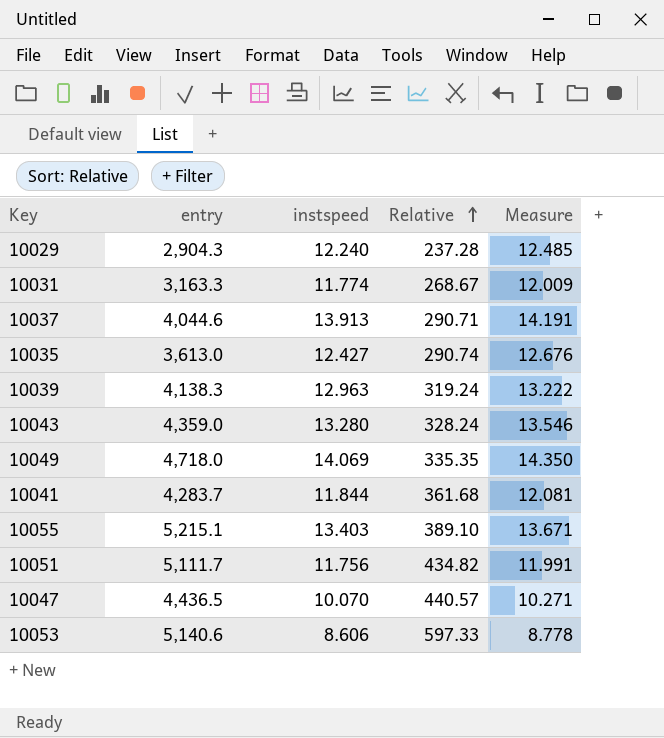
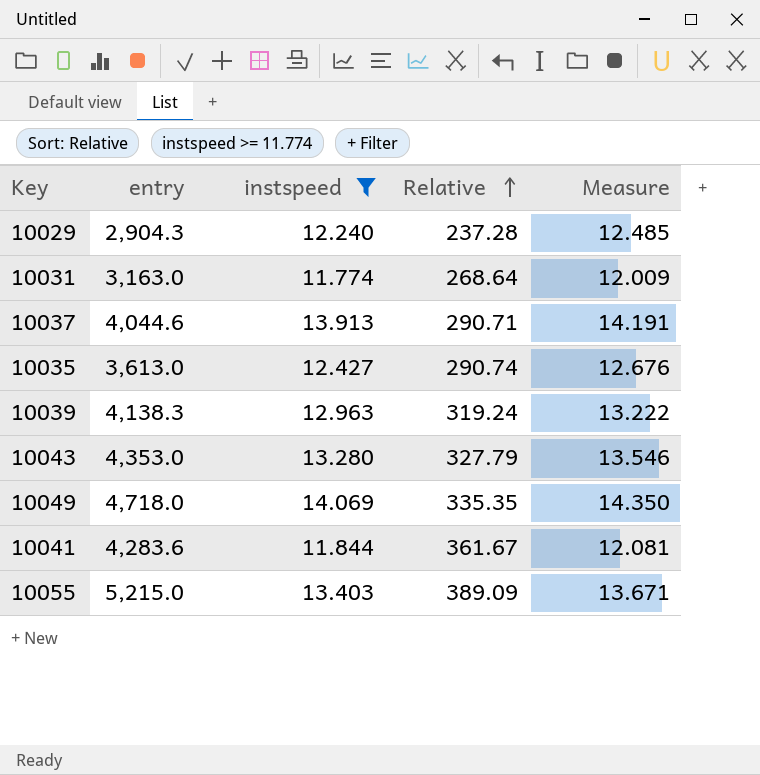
filter: none -> instspeed >= 11.774
10031 | entry: 3,163.3 -> 3,163.0
10031 | Relative: 268.67 -> 268.64
10043 | entry: 4,359.0 -> 4,353.0
10043 | Relative: 328.24 -> 327.79
10041 | entry: 4,283.7 -> 4,283.6
10041 | Relative: 361.68 -> 361.67
10055 | entry: 5,215.1 -> 5,215.0
10055 | Relative: 389.10 -> 389.09

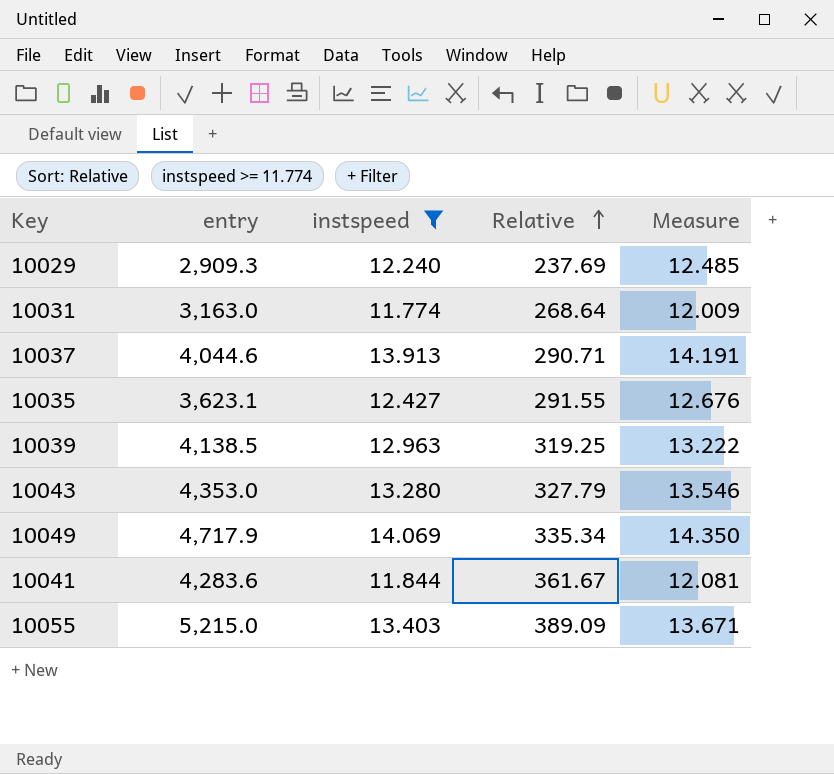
10029 | entry: 2,904.3 -> 2,909.3
10029 | Relative: 237.28 -> 237.69
10035 | entry: 3,613.0 -> 3,623.1
10035 | Relative: 290.74 -> 291.55
10039 | entry: 4,138.3 -> 4,138.5
10039 | Relative: 319.24 -> 319.25
10049 | entry: 4,718.0 -> 4,717.9
10049 | Relative: 335.35 -> 335.34

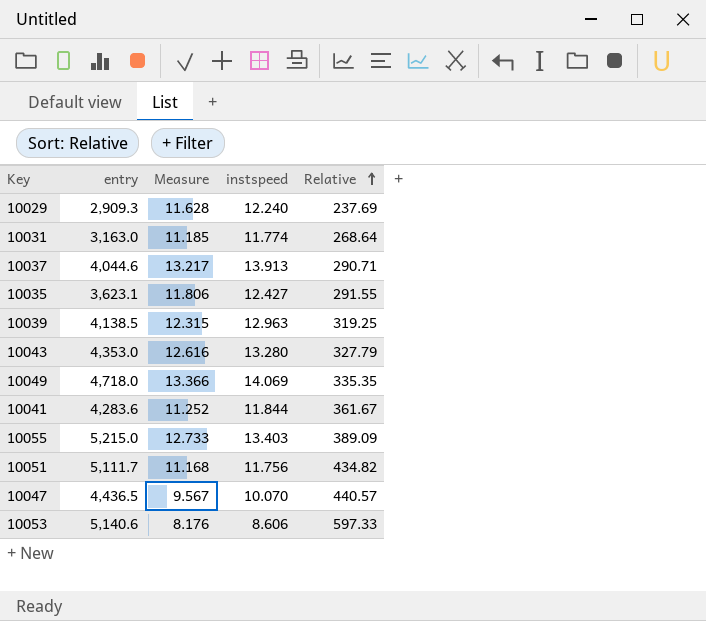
filter: instspeed >= 11.774 -> none
column Measure | formula: [instspeed] * 1.02 -> [instspeed] * 0.95
column Measure | position: 5 -> 3
10049 | entry: 4,717.9 -> 4,718.0
10049 | Relative: 335.34 -> 335.35

